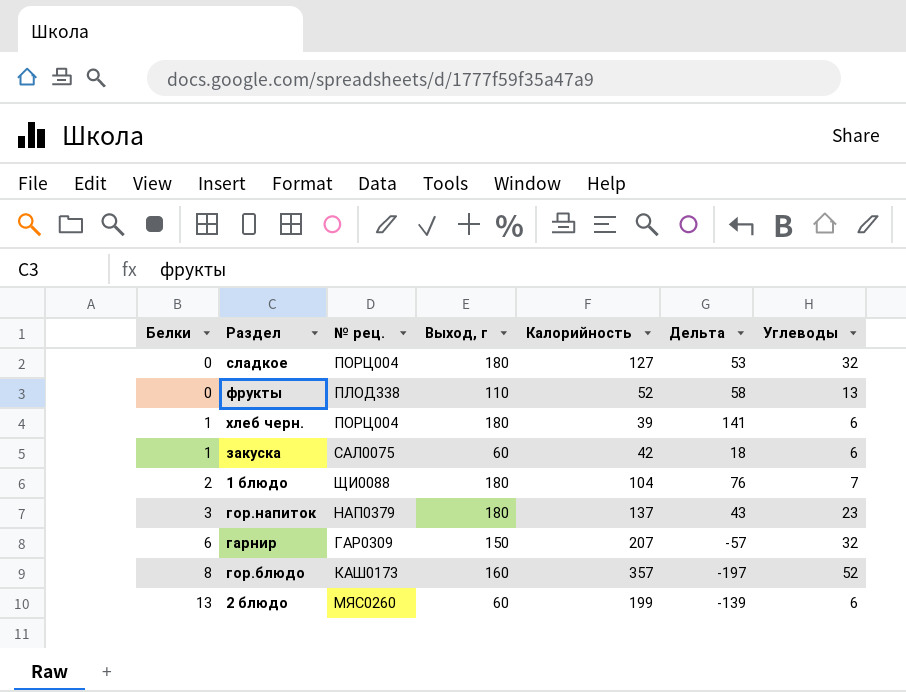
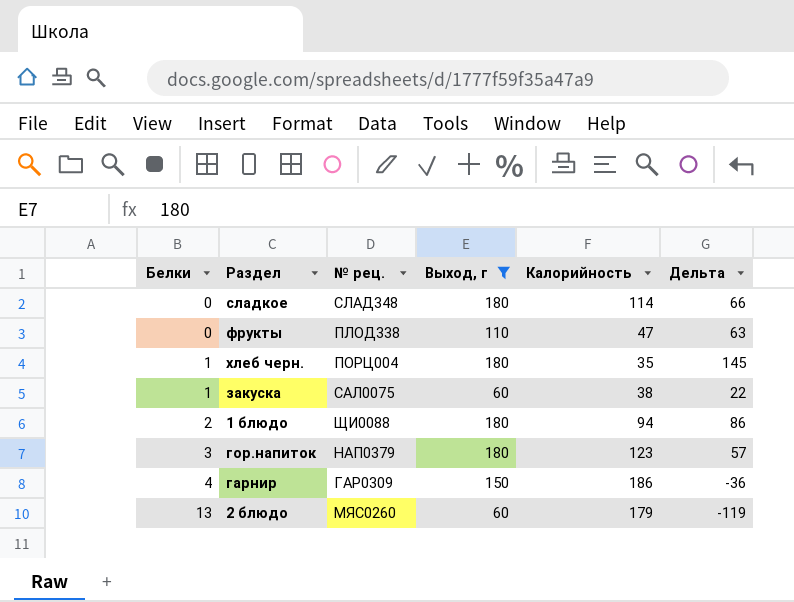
filter: none -> Выход, г != 160
column Углеводы | position: 7 -> none
сладкое | № рец.: ПОРЦ004 -> СЛАД348
сладкое | Калорийность: 127 -> 114
сладкое | Дельта: 53 -> 66
фрукты | Калорийность: 52 -> 47
фрукты | Дельта: 58 -> 63
хлеб черн. | Калорийность: 39 -> 35
хлеб черн. | Дельта: 141 -> 145
закуска | Калорийность: 42 -> 38
закуска | Дельта: 18 -> 22
1 блюдо | Калорийность: 104 -> 94
1 блюдо | Дельта: 76 -> 86
гор.напиток | Калорийность: 137 -> 123
гор.напиток | Дельта: 43 -> 57
гарнир | Белки: 6 -> 4
гарнир | Калорийность: 207 -> 186
гарнир | Дельта: -57 -> -36
2 блюдо | Калорийность: 199 -> 179
2 блюдо | Дельта: -139 -> -119

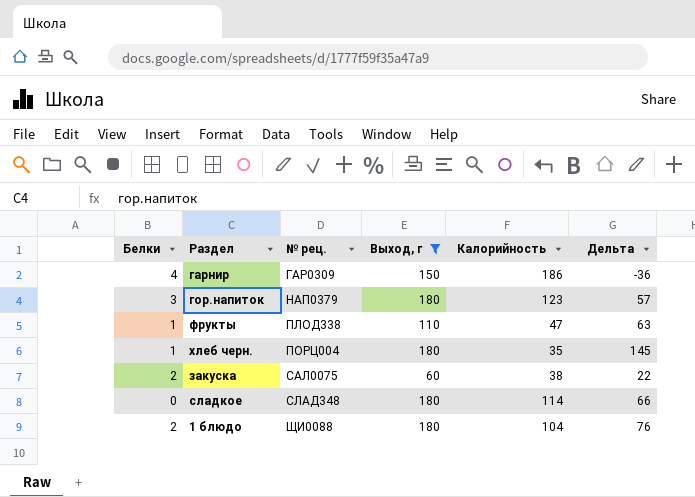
row order: Белки ascending -> № рец. ascending
row 2 блюдо: 13 | МЯС0260 | 60 | 179 | -119 -> none
фрукты | Белки: 0 -> 1
закуска | Белки: 1 -> 2
1 блюдо | Калорийность: 94 -> 104
1 блюдо | Дельта: 86 -> 76

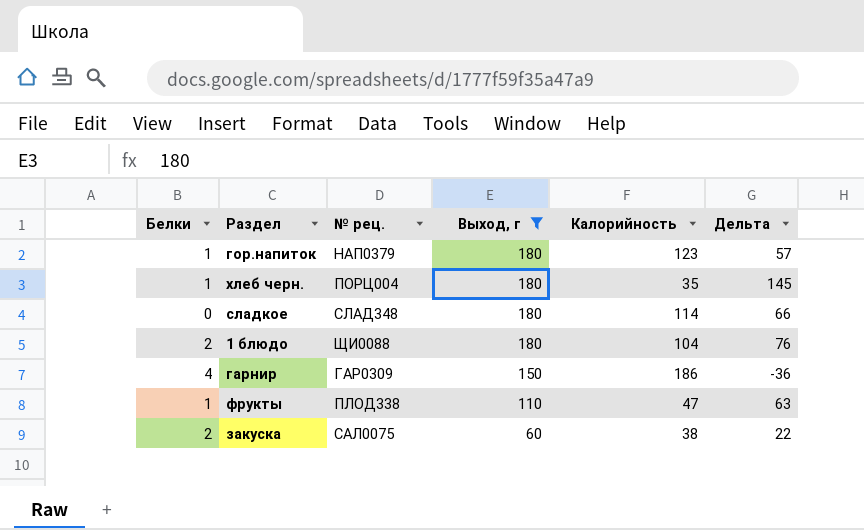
row order: № рец. ascending -> Выход, г descending
гор.напиток | Белки: 3 -> 1

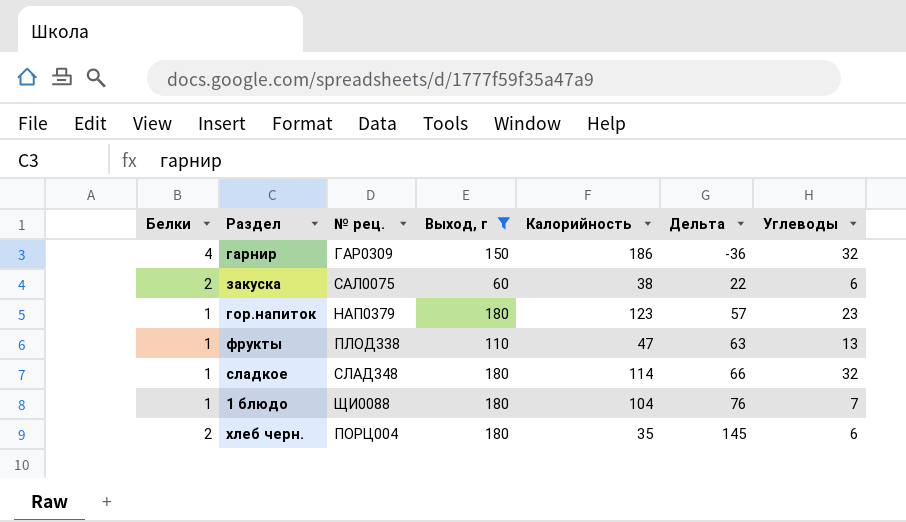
row order: Выход, г descending -> Дельта ascending
column Углеводы | position: none -> 7
сладкое | Белки: 0 -> 1
1 блюдо | Белки: 2 -> 1
хлеб черн. | Белки: 1 -> 2

